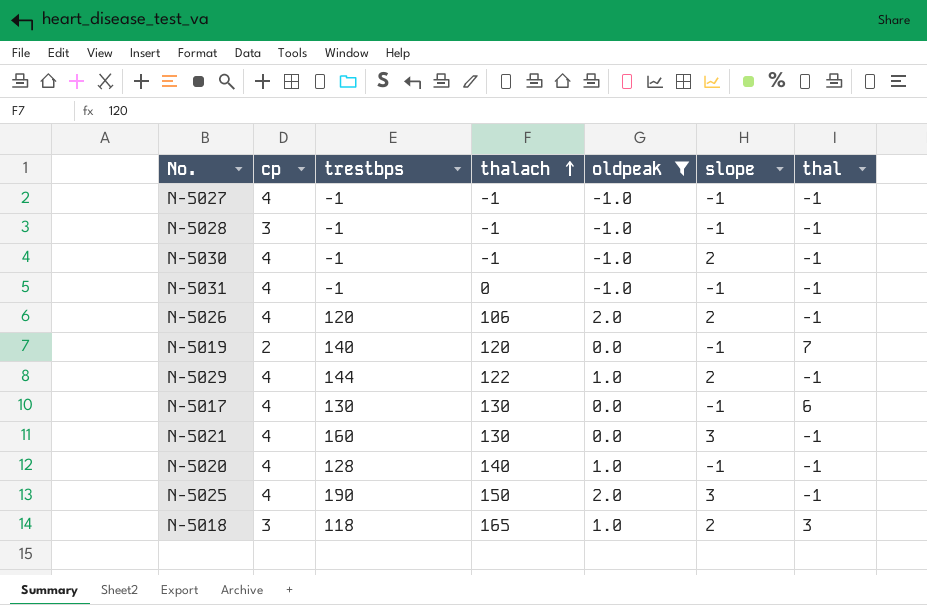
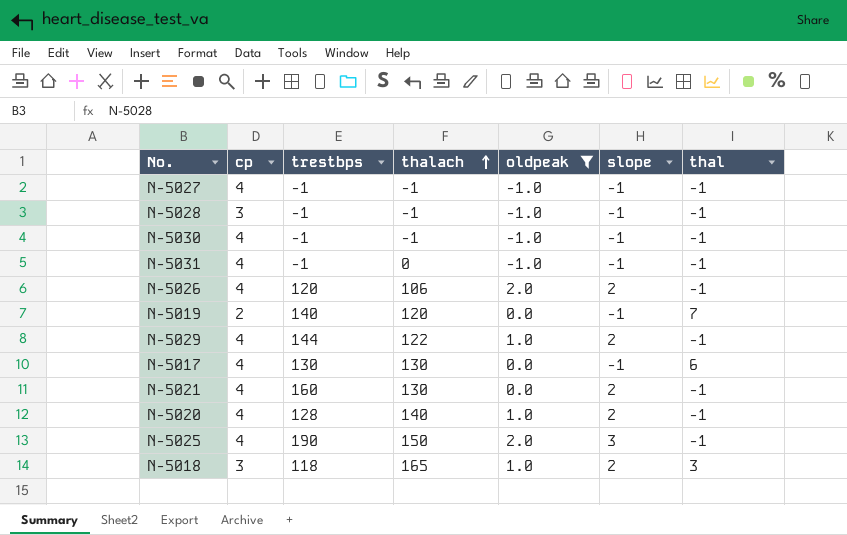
N-5030 | slope: 2 -> -1
N-5021 | slope: 3 -> 2
N-5020 | slope: -1 -> 2

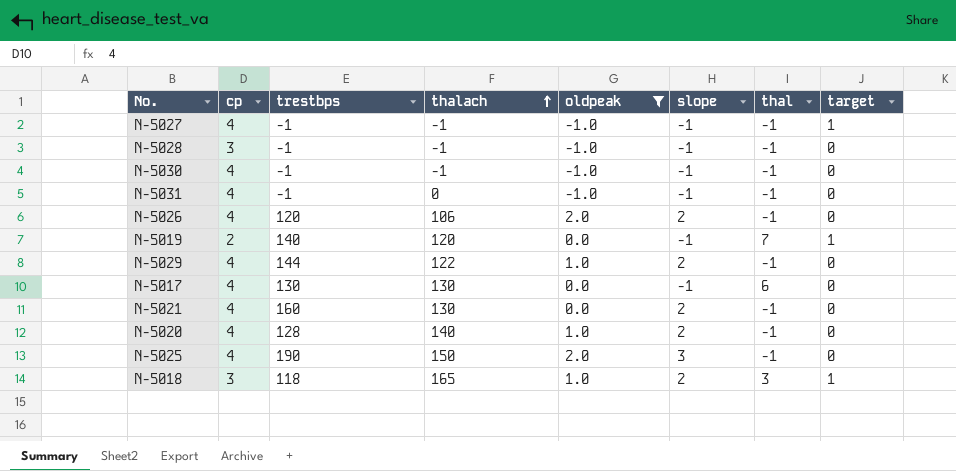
column target | position: none -> 8

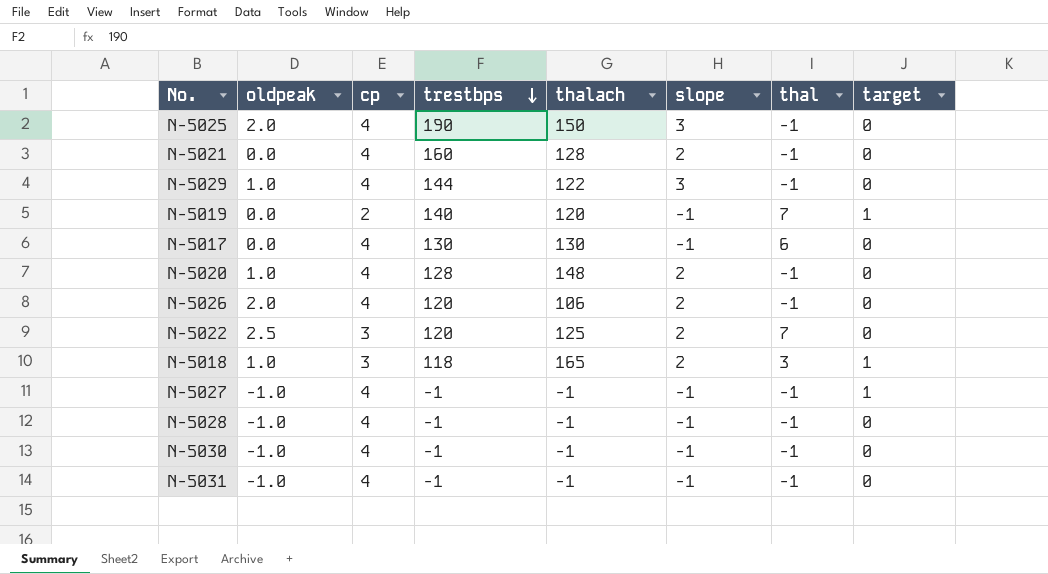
filter: oldpeak != 2.5 -> none
row order: thalach ascending -> trestbps descending
column oldpeak | position: 5 -> 2
N-5021 | thalach: 130 -> 128
N-5029 | slope: 2 -> 3
N-5020 | thalach: 140 -> 148
N-5028 | cp: 3 -> 4
N-5031 | thalach: 0 -> -1

